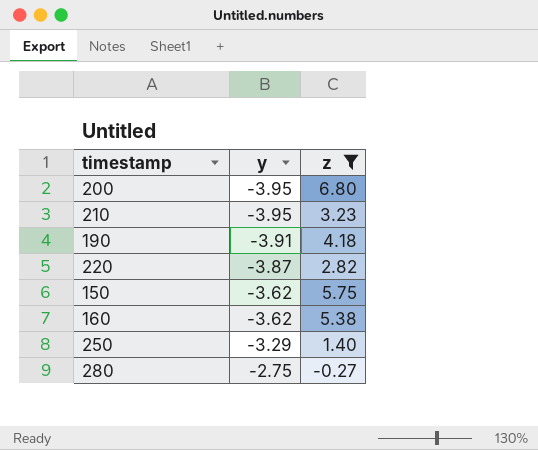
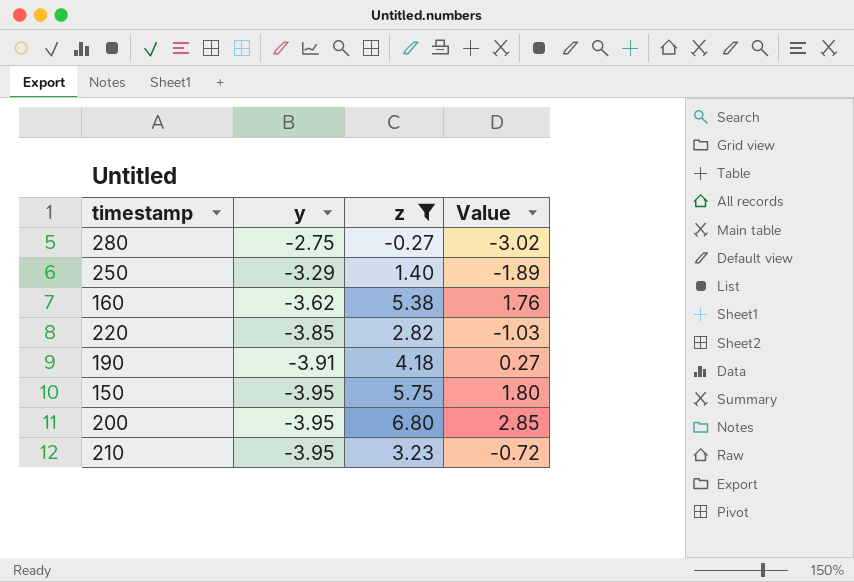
row order: y ascending -> y descending
column Value | formula: none -> [y] + [z]
220 | y: -3.87 -> -3.85
150 | y: -3.62 -> -3.95

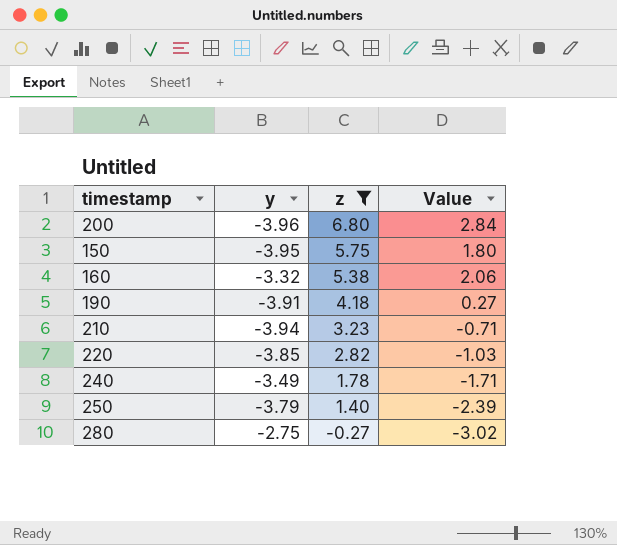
row order: y descending -> z descending
200 | y: -3.95 -> -3.96
200 | Value: 2.85 -> 2.84
160 | y: -3.62 -> -3.32
160 | Value: 1.76 -> 2.06
210 | y: -3.95 -> -3.94
210 | Value: -0.72 -> -0.71
row 240: none -> -3.49 | 1.78 | -1.71
250 | y: -3.29 -> -3.79
250 | Value: -1.89 -> -2.39

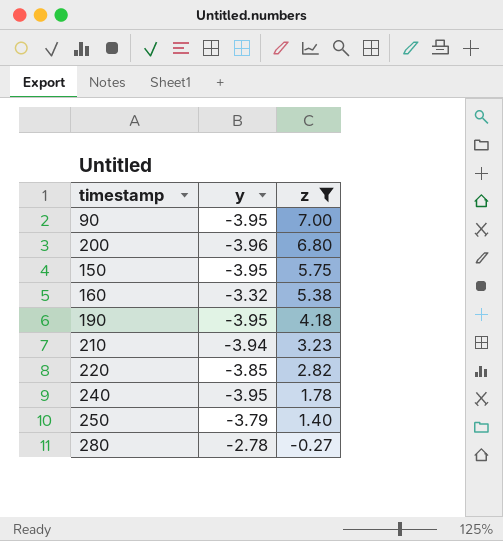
column Value | formula: [y] + [z] -> none
row 90: none -> -3.95 | 7.00
190 | y: -3.91 -> -3.95
240 | y: -3.49 -> -3.95
280 | y: -2.75 -> -2.78

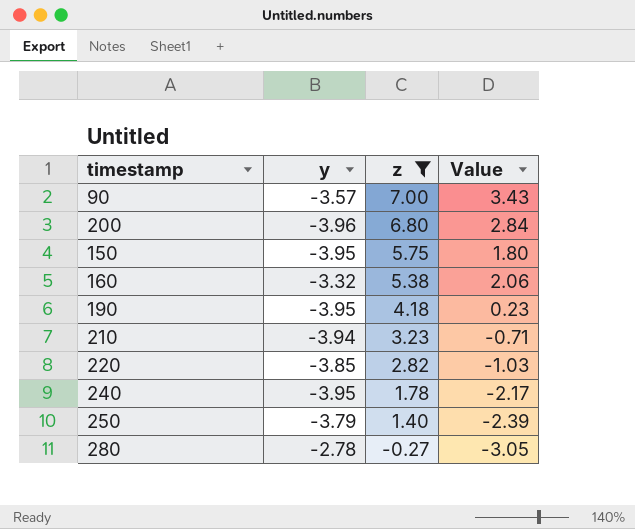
column Value | formula: none -> [y] + [z]
90 | y: -3.95 -> -3.57

